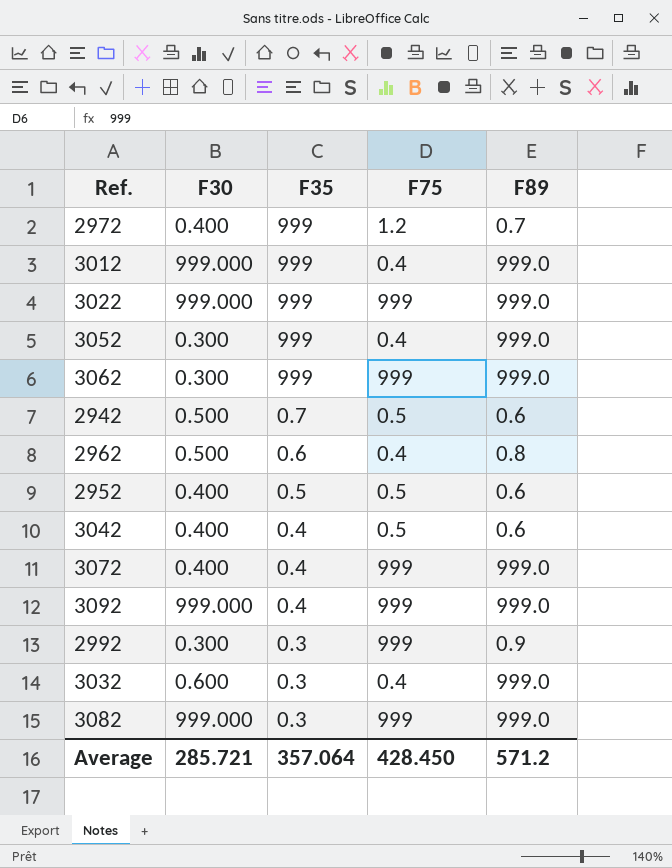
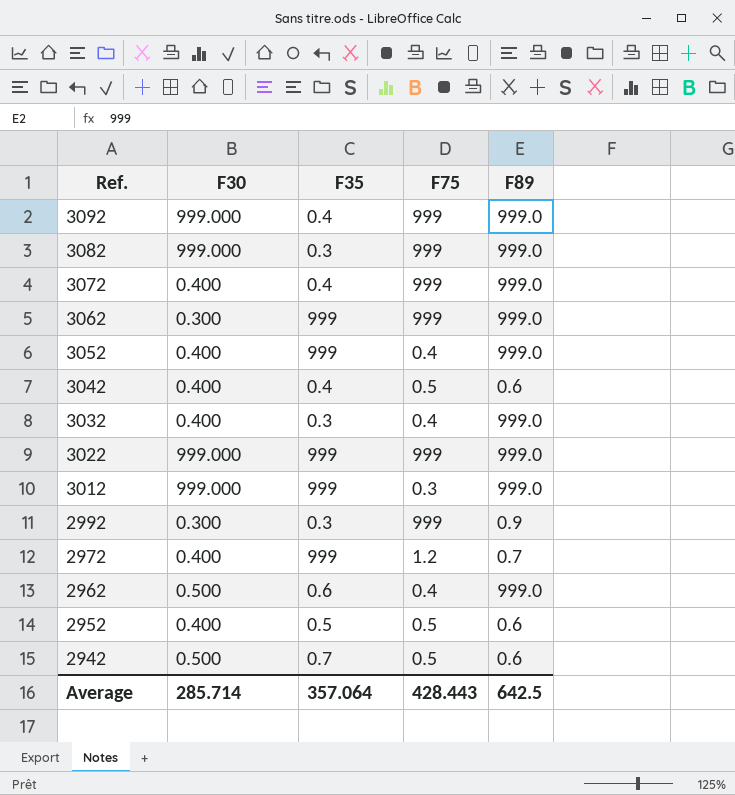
row order: F35 descending -> Ref. descending
3052 | F30: 0.300 -> 0.400
3032 | F30: 0.600 -> 0.400
3012 | F75: 0.4 -> 0.3
2962 | F89: 0.8 -> 999.0
Average | F30: 285.721 -> 285.714
Average | F75: 428.450 -> 428.443
Average | F89: 571.2 -> 642.5

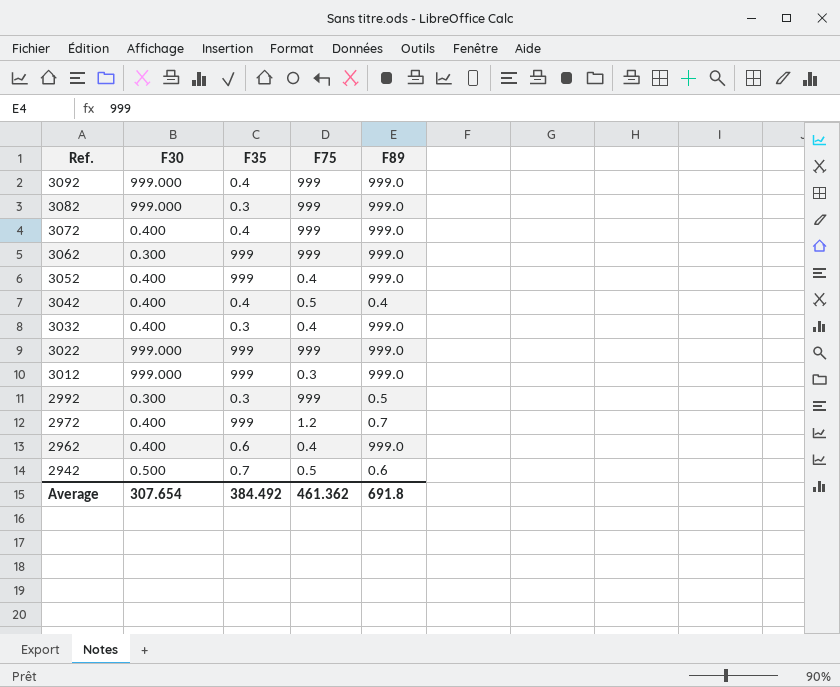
row 2952: 0.400 | 0.5 | 0.5 | 0.6 -> none
3042 | F89: 0.6 -> 0.4
2992 | F89: 0.9 -> 0.5
2962 | F30: 0.500 -> 0.400
Average | F30: 285.714 -> 307.654
Average | F35: 357.064 -> 384.492
Average | F75: 428.443 -> 461.362
Average | F89: 642.5 -> 691.8

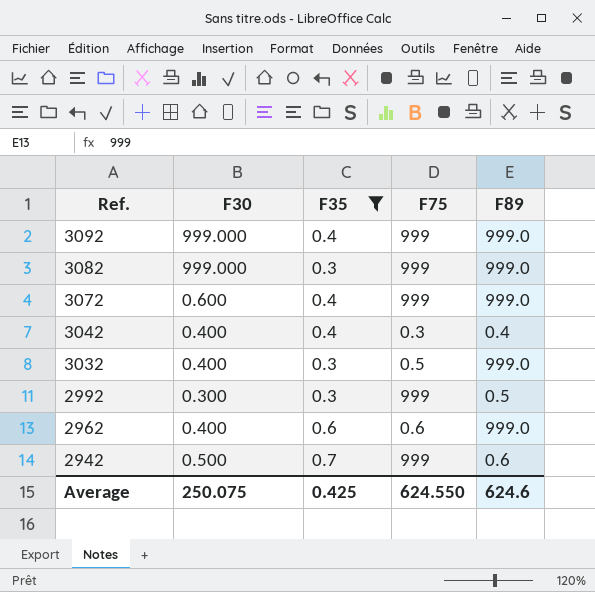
filter: none -> F35 != 999
3072 | F30: 0.400 -> 0.600
3042 | F75: 0.5 -> 0.3
3032 | F75: 0.4 -> 0.5
2962 | F75: 0.4 -> 0.6
2942 | F75: 0.5 -> 999
Average | F30: 307.654 -> 250.075
Average | F35: 384.492 -> 0.425
Average | F75: 461.362 -> 624.550
Average | F89: 691.8 -> 624.6

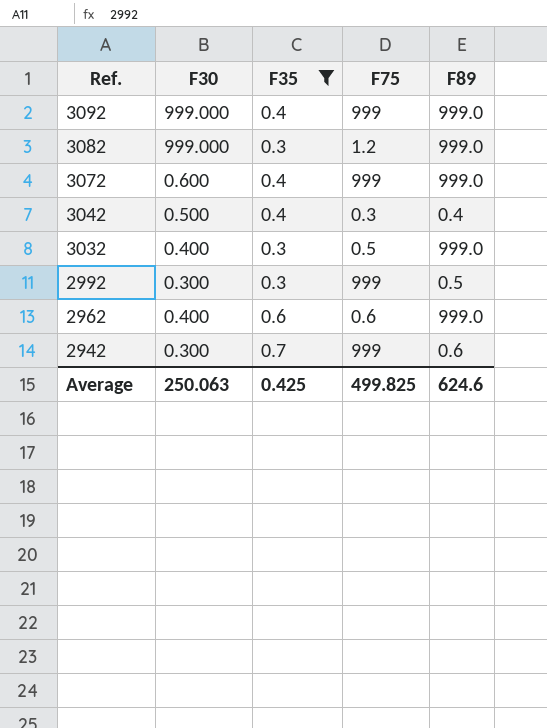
3082 | F75: 999 -> 1.2
3042 | F30: 0.400 -> 0.500
2942 | F30: 0.500 -> 0.300
Average | F30: 250.075 -> 250.063
Average | F75: 624.550 -> 499.825

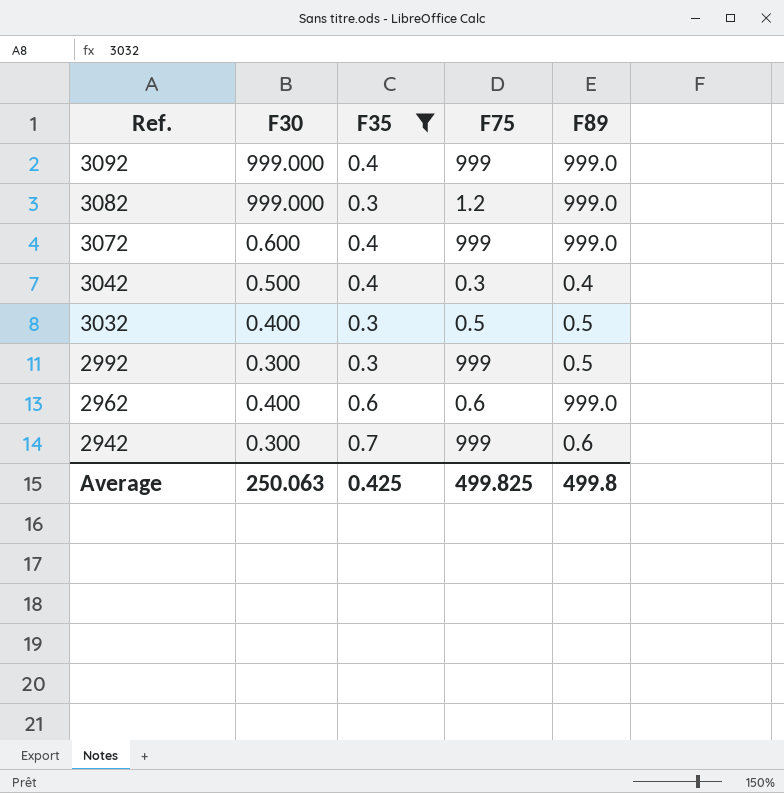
3032 | F89: 999.0 -> 0.5
Average | F89: 624.6 -> 499.8

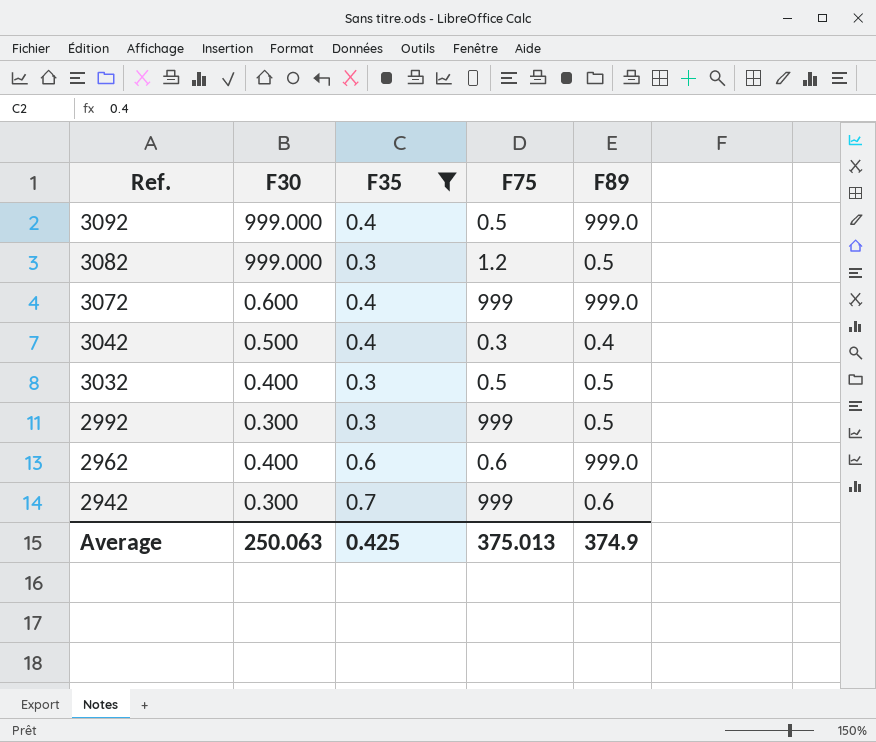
3092 | F75: 999 -> 0.5
3082 | F89: 999.0 -> 0.5
Average | F75: 499.825 -> 375.013
Average | F89: 499.8 -> 374.9

